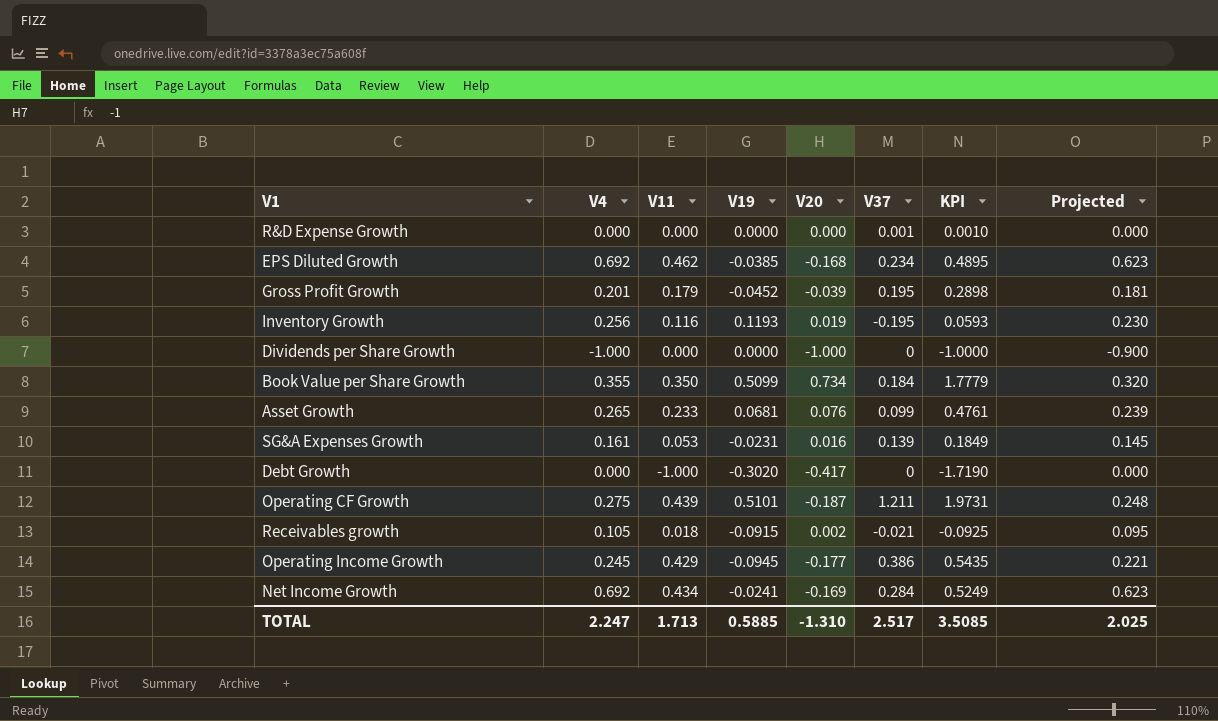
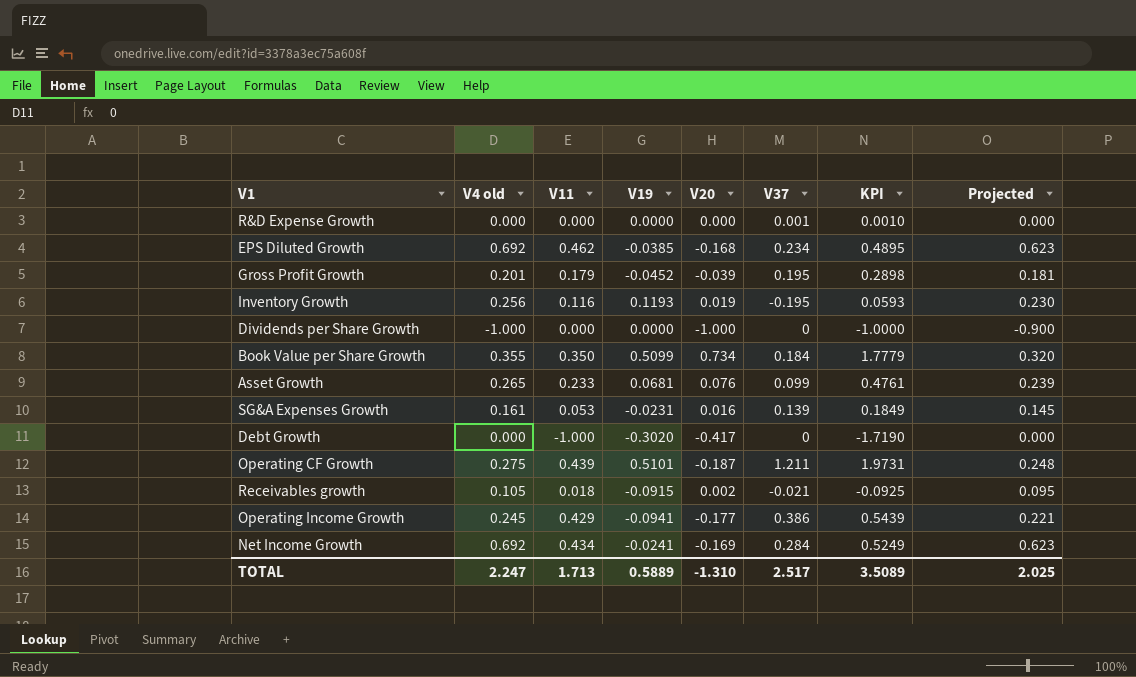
column name: V4 -> V4 old
Operating Income Growth | V19: -0.0945 -> -0.0941
Operating Income Growth | KPI: 0.5435 -> 0.5439
TOTAL | V19: 0.5885 -> 0.5889
TOTAL | KPI: 3.5085 -> 3.5089

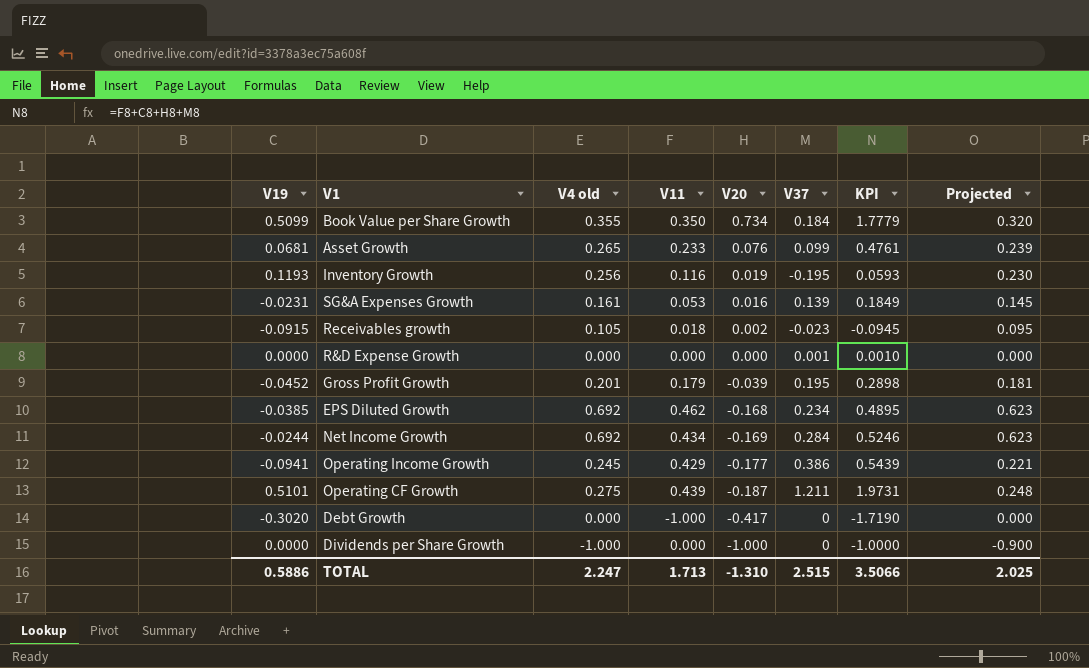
row order: none -> V20 descending
column V19 | position: 4 -> 1
Receivables growth | V37: -0.021 -> -0.023
Receivables growth | KPI: -0.0925 -> -0.0945
Net Income Growth | V19: -0.0241 -> -0.0244
Net Income Growth | KPI: 0.5249 -> 0.5246
TOTAL | V19: 0.5889 -> 0.5886
TOTAL | V37: 2.517 -> 2.515
TOTAL | KPI: 3.5089 -> 3.5066

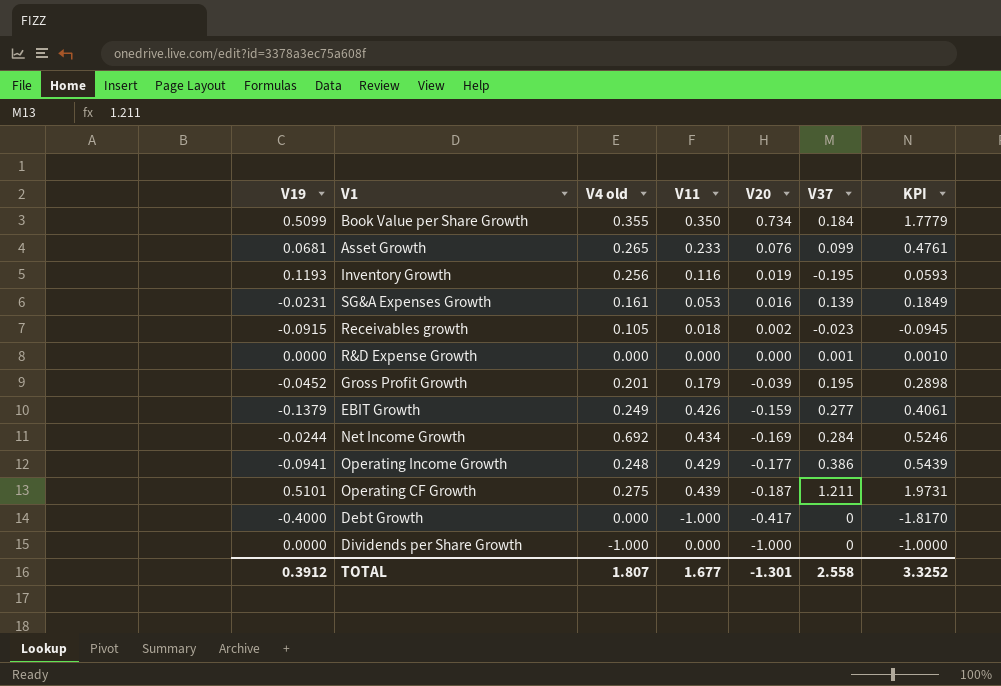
column Projected | formula: [V4 old] * 0.9 -> none
row EPS Diluted Growth: -0.0385 | 0.692 | 0.462 | -0.168 | 0.234 | 0.4895 | 0.623 -> none
row EBIT Growth: none -> -0.1379 | 0.249 | 0.426 | -0.159 | 0.277 | 0.4061
Operating Income Growth | V4 old: 0.245 -> 0.248
Debt Growth | V19: -0.3020 -> -0.4000
Debt Growth | KPI: -1.7190 -> -1.8170
TOTAL | V19: 0.5886 -> 0.3912
TOTAL | V4 old: 2.247 -> 1.807
TOTAL | V11: 1.713 -> 1.677
TOTAL | V20: -1.310 -> -1.301
TOTAL | V37: 2.515 -> 2.558
TOTAL | KPI: 3.5066 -> 3.3252

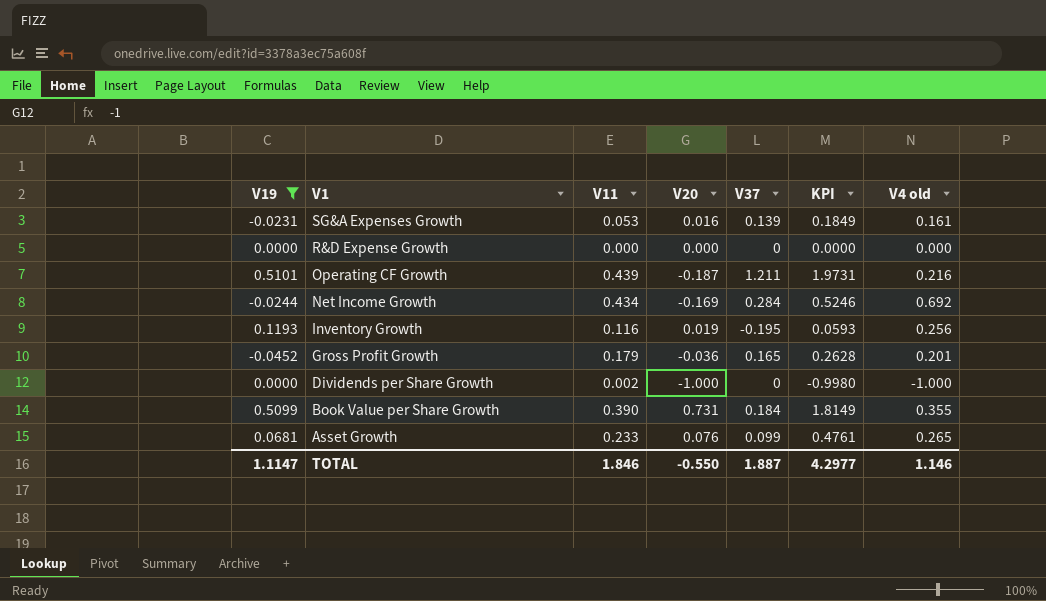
filter: none -> V19 >= -0.0452
row order: V20 descending -> V1 descending
column V4 old | position: 3 -> 7
R&D Expense Growth | V37: 0.001 -> 0
R&D Expense Growth | KPI: 0.0010 -> 0.0000
Operating CF Growth | V4 old: 0.275 -> 0.216
Gross Profit Growth | V20: -0.039 -> -0.036
Gross Profit Growth | V37: 0.195 -> 0.165
Gross Profit Growth | KPI: 0.2898 -> 0.2628
Dividends per Share Growth | V11: 0.000 -> 0.002
Dividends per Share Growth | KPI: -1.0000 -> -0.9980
Book Value per Share Growth | V11: 0.350 -> 0.390
Book Value per Share Growth | V20: 0.734 -> 0.731
Book Value per Share Growth | KPI: 1.7779 -> 1.8149
TOTAL | V19: 0.3912 -> 1.1147
TOTAL | V11: 1.677 -> 1.846
TOTAL | V20: -1.301 -> -0.550
TOTAL | V37: 2.558 -> 1.887
TOTAL | KPI: 3.3252 -> 4.2977
TOTAL | V4 old: 1.807 -> 1.146

